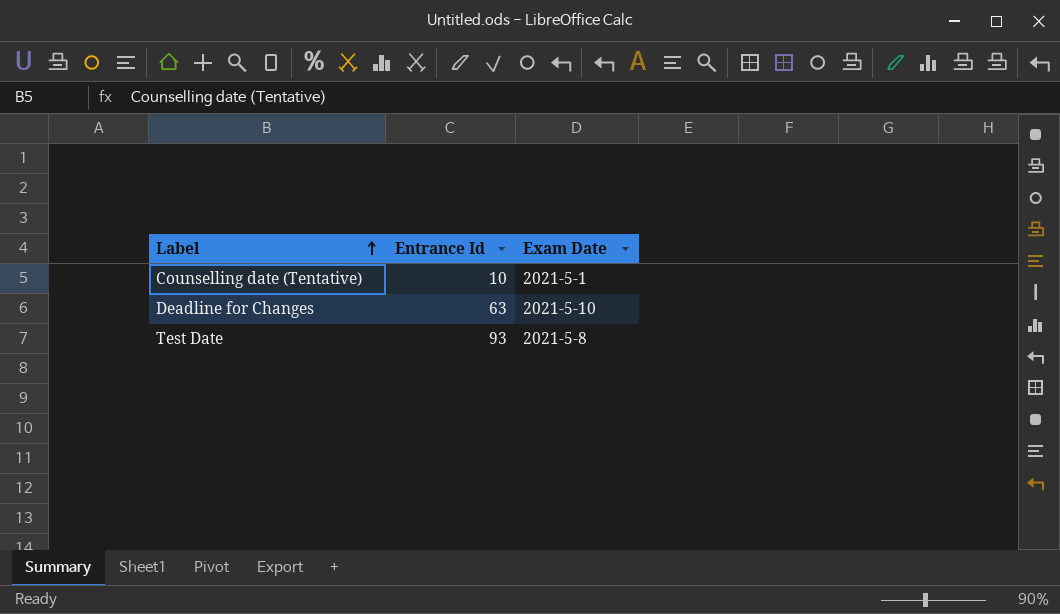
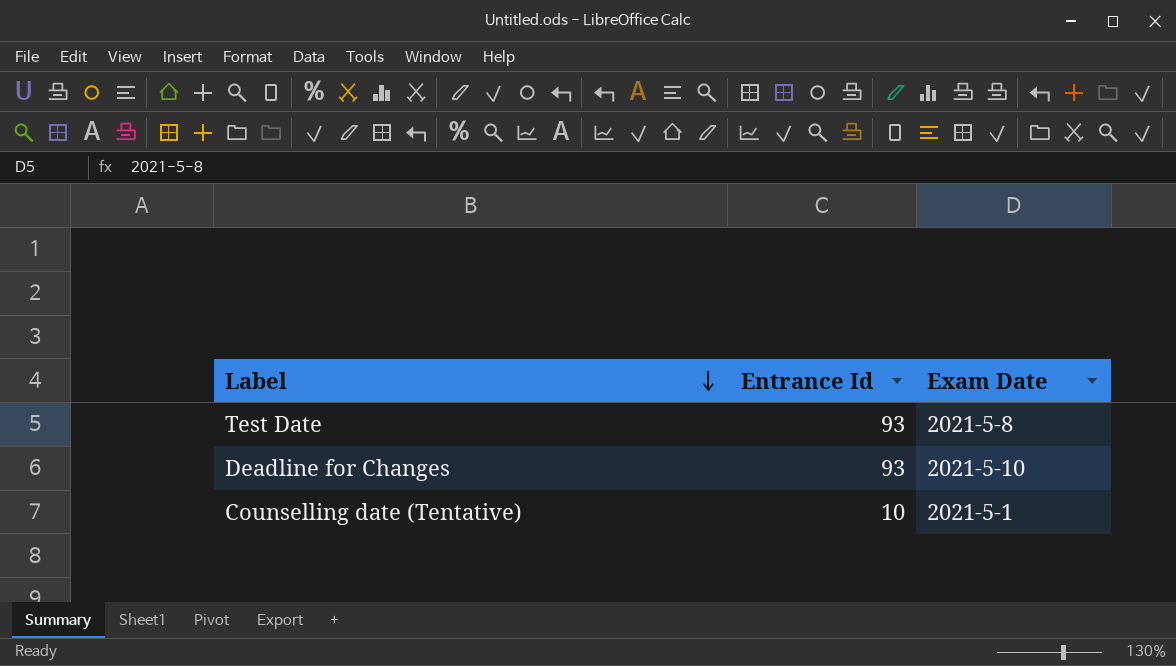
row order: Label ascending -> Label descending
Deadline for Changes | Entrance Id: 63 -> 93

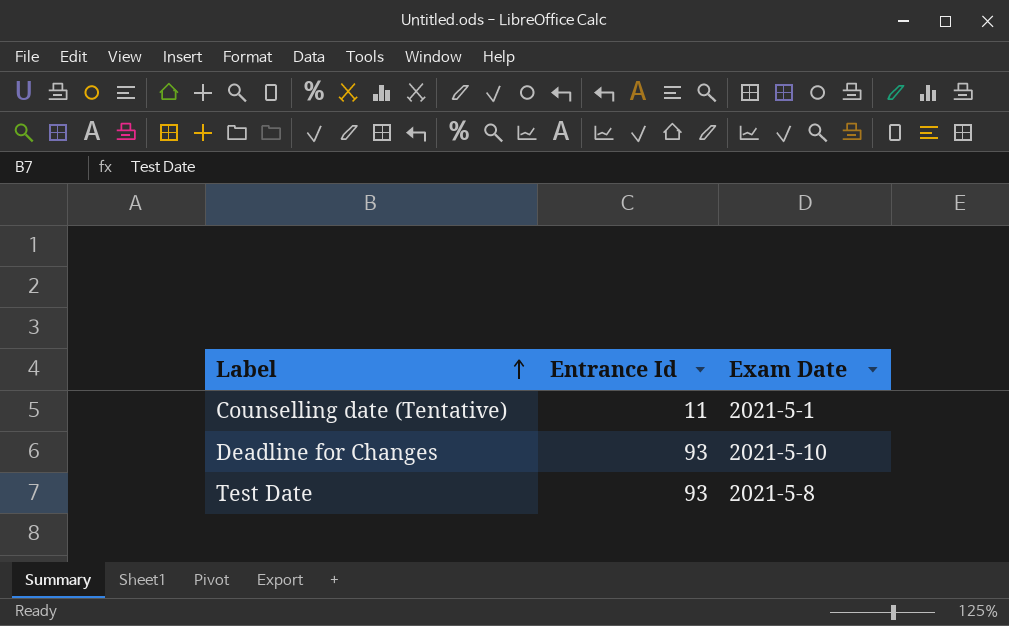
row order: Label descending -> Label ascending
Counselling date (Tentative) | Entrance Id: 10 -> 11

